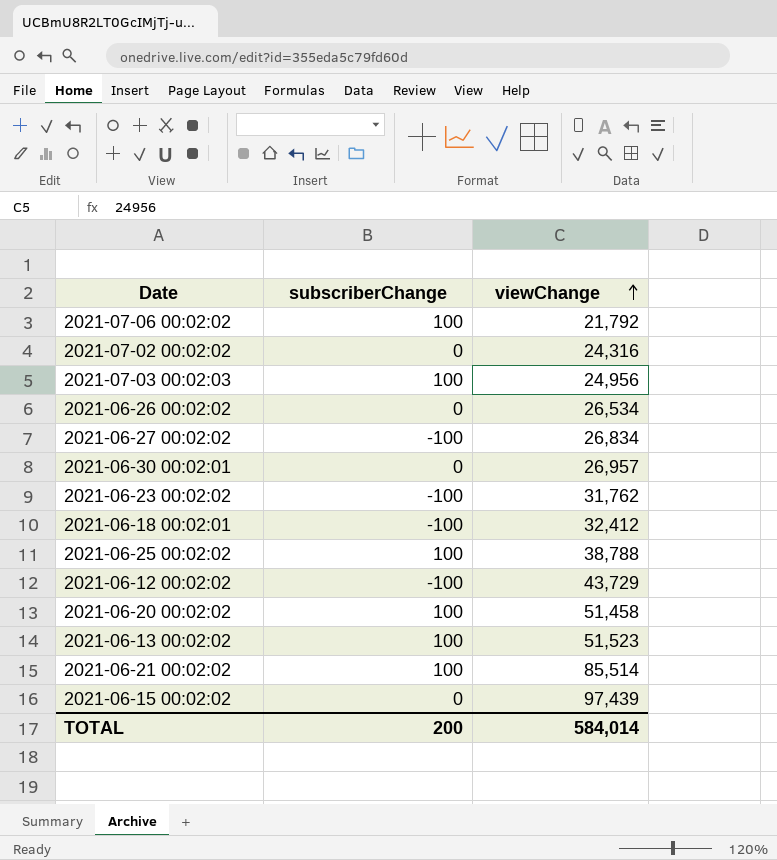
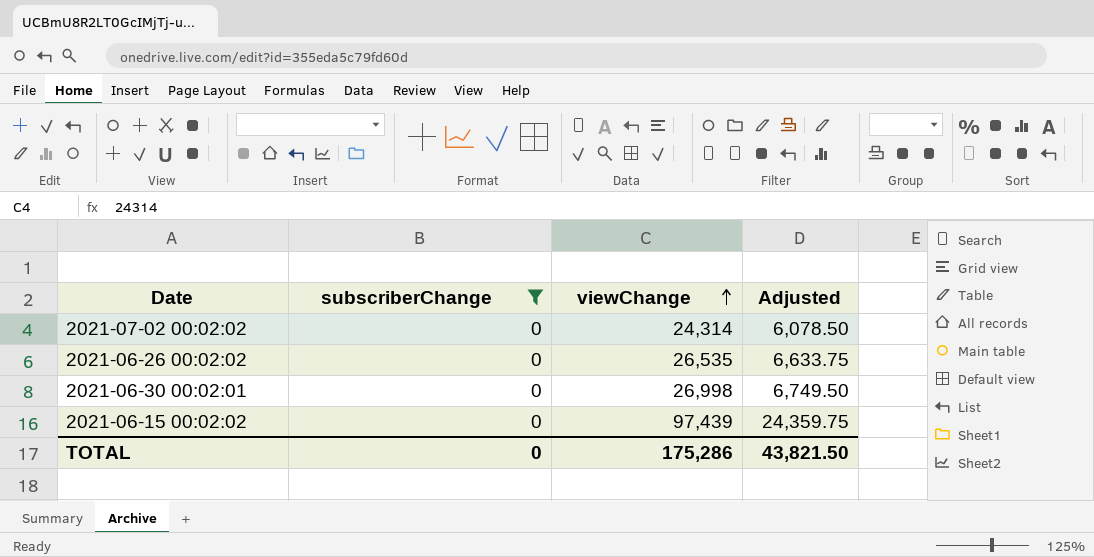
filter: none -> subscriberChange = 0
column Adjusted | formula: none -> [viewChange] * 0.25
2021-07-02 00:02:02 | viewChange: 24,316 -> 24,314
2021-06-26 00:02:02 | viewChange: 26,534 -> 26,535
2021-06-30 00:02:01 | viewChange: 26,957 -> 26,998
TOTAL | subscriberChange: 200 -> 0
TOTAL | viewChange: 584,014 -> 175,286

